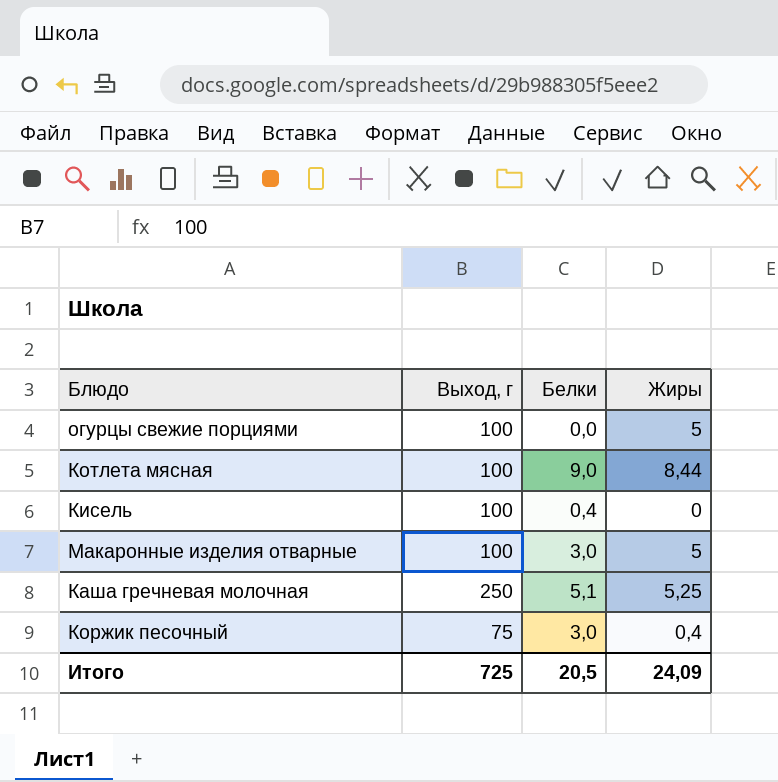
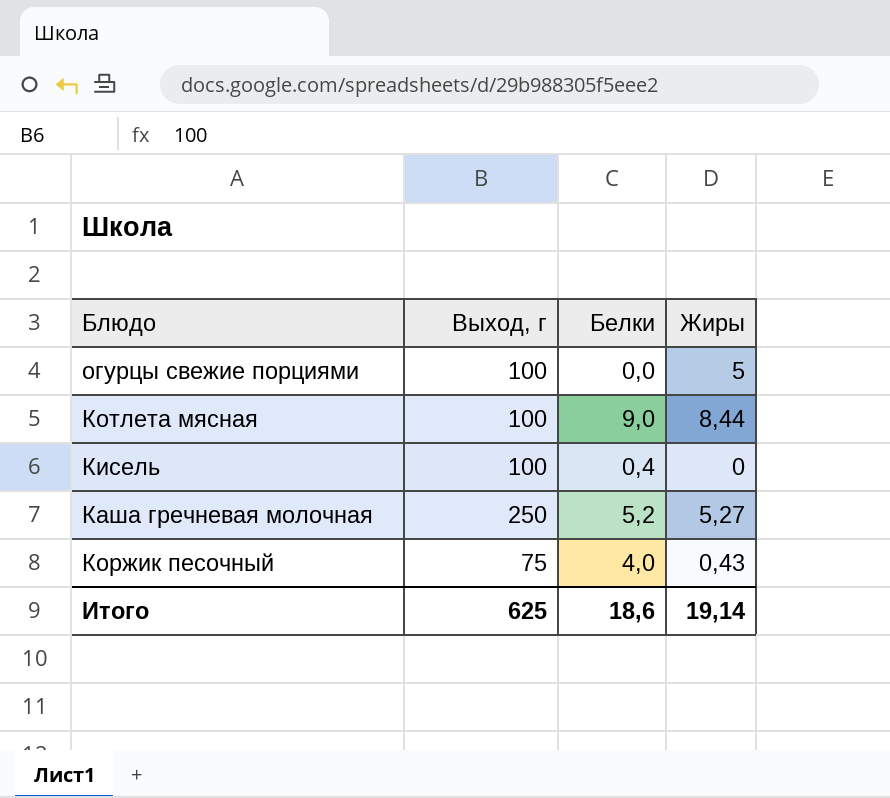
row Макаронные изделия отварные: 100 | 3,0 | 5 -> none
Каша гречневая молочная | Белки: 5,1 -> 5,2
Каша гречневая молочная | Жиры: 5,25 -> 5,27
Коржик песочный | Белки: 3,0 -> 4,0
Коржик песочный | Жиры: 0,4 -> 0,43
Итого | Выход, г: 725 -> 625
Итого | Белки: 20,5 -> 18,6
Итого | Жиры: 24,09 -> 19,14

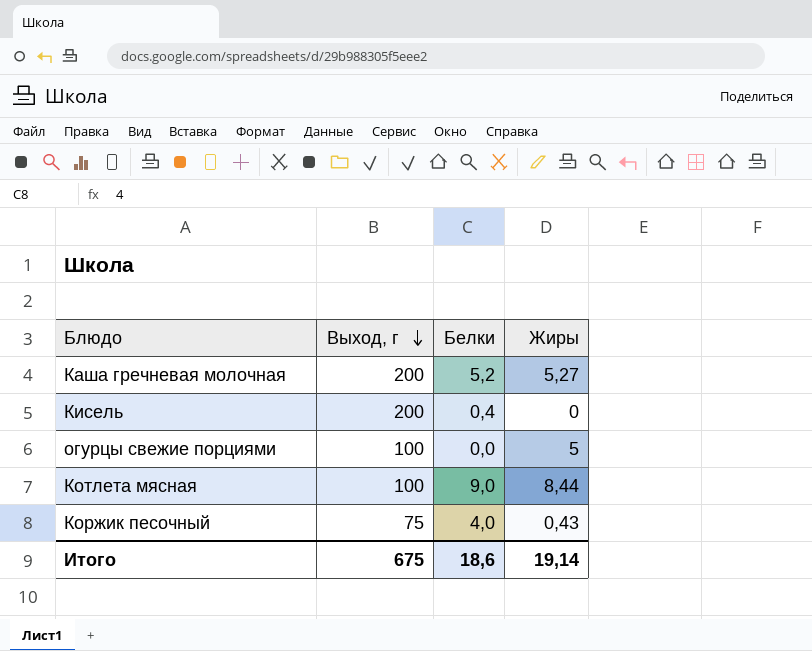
row order: none -> Выход, г descending
Каша гречневая молочная | Выход, г: 250 -> 200
Кисель | Выход, г: 100 -> 200
Итого | Выход, г: 625 -> 675

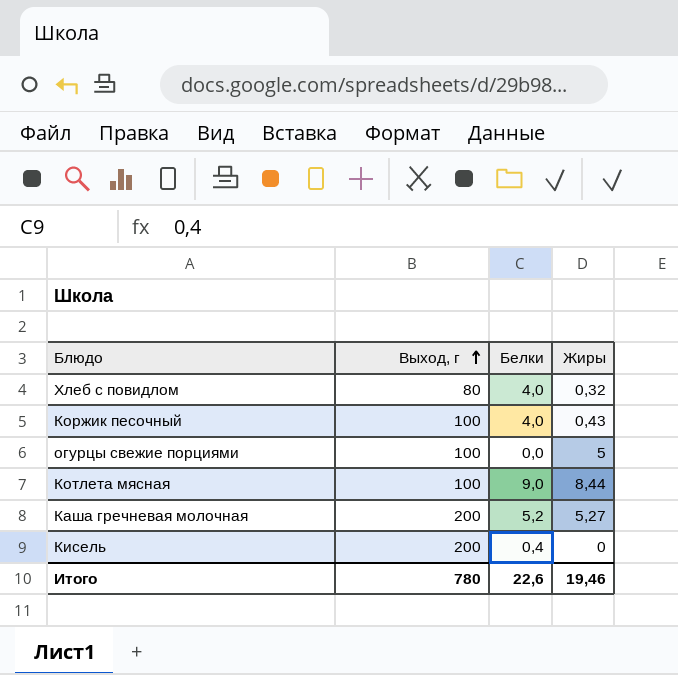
row order: Выход, г descending -> Выход, г ascending
row Хлеб с повидлом: none -> 80 | 4,0 | 0,32
Коржик песочный | Выход, г: 75 -> 100
Итого | Выход, г: 675 -> 780
Итого | Белки: 18,6 -> 22,6
Итого | Жиры: 19,14 -> 19,46

